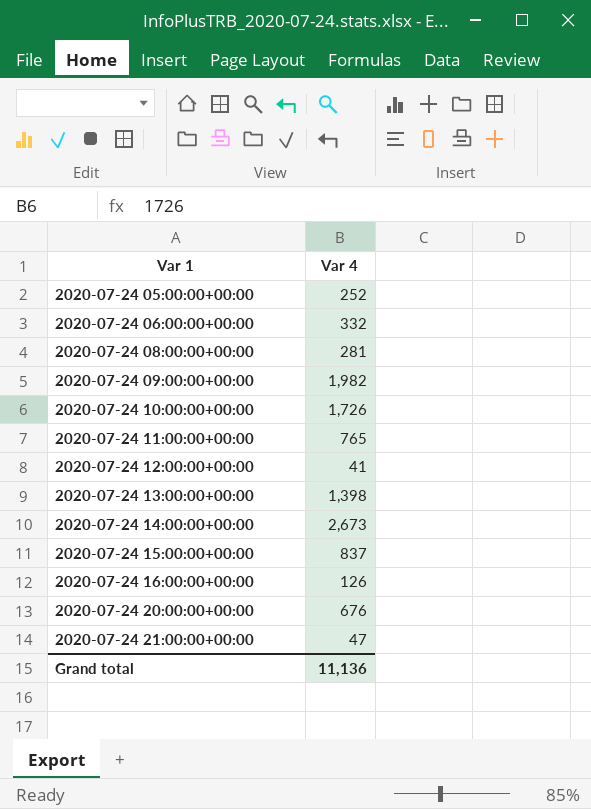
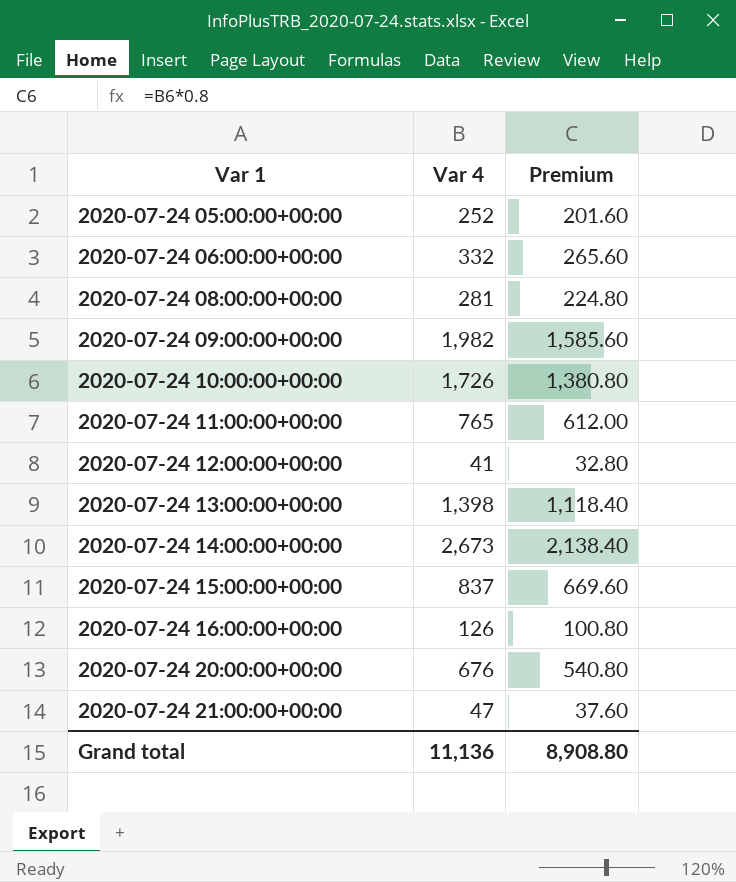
column Premium | formula: none -> [Var 4] * 0.8

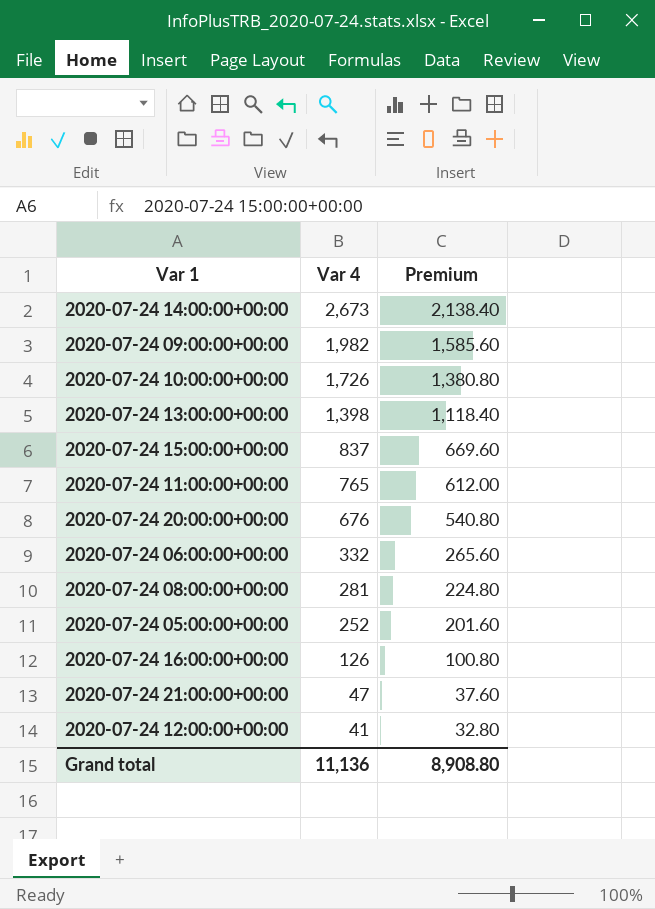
row order: Var 1 ascending -> Var 4 descending

